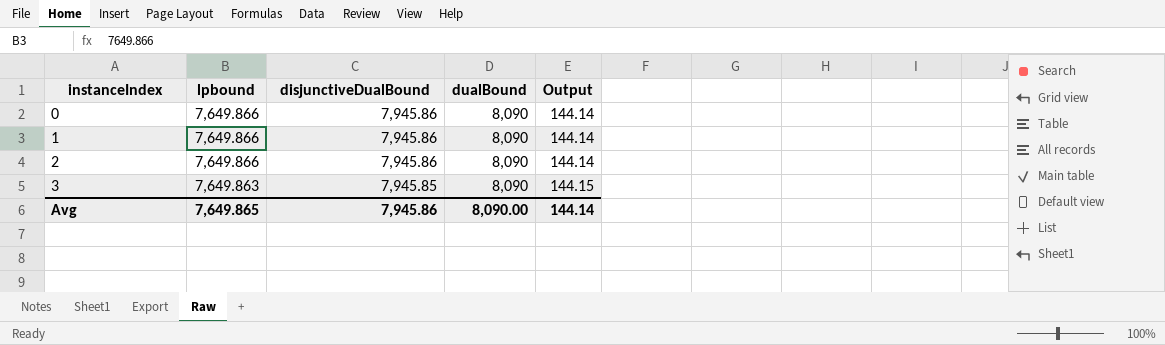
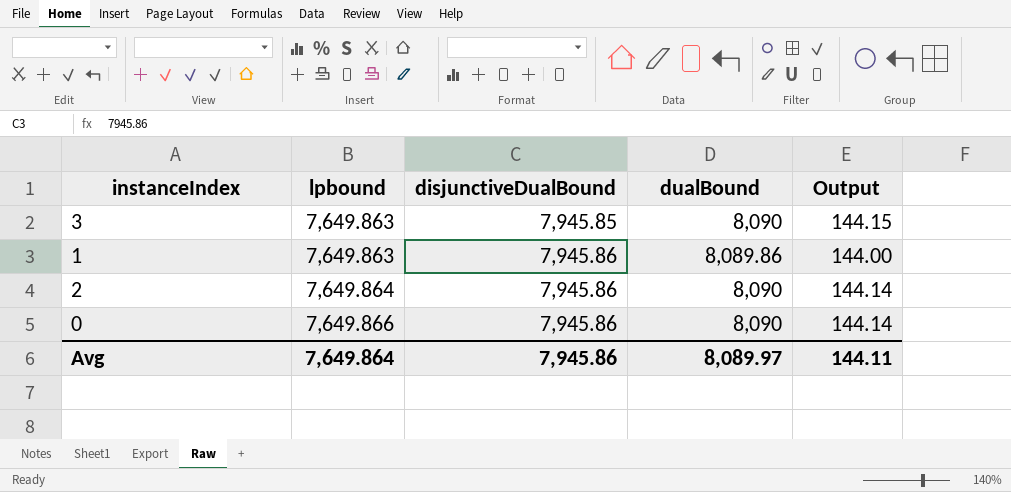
row order: instanceIndex ascending -> lpbound ascending
1 | lpbound: 7,649.866 -> 7,649.863
1 | dualBound: 8,090 -> 8,089.86
1 | Output: 144.14 -> 144.00
2 | lpbound: 7,649.866 -> 7,649.864
Avg | lpbound: 7,649.865 -> 7,649.864
Avg | dualBound: 8,090.00 -> 8,089.97
Avg | Output: 144.14 -> 144.11

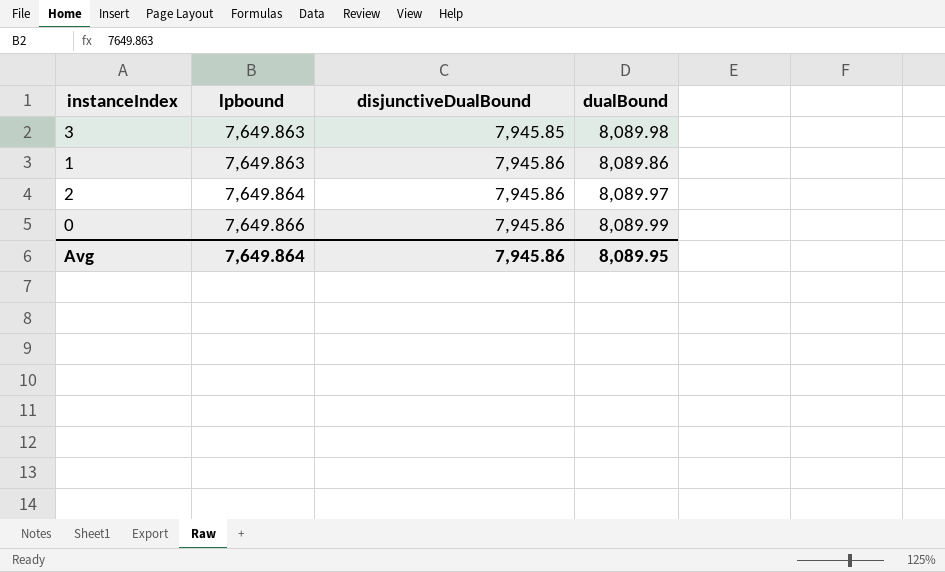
column Output | formula: [dualBound] - [disjunctiveDualBound] -> none
3 | dualBound: 8,090 -> 8,089.98
2 | dualBound: 8,090 -> 8,089.97
0 | dualBound: 8,090 -> 8,089.99
Avg | dualBound: 8,089.97 -> 8,089.95

